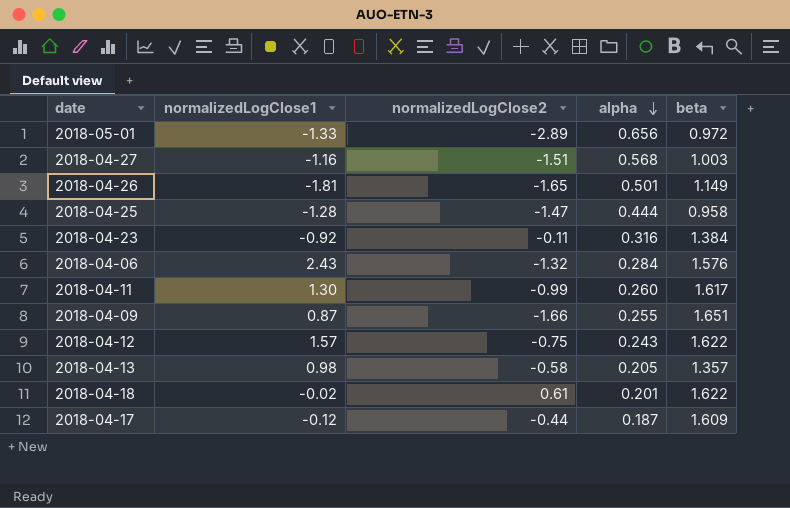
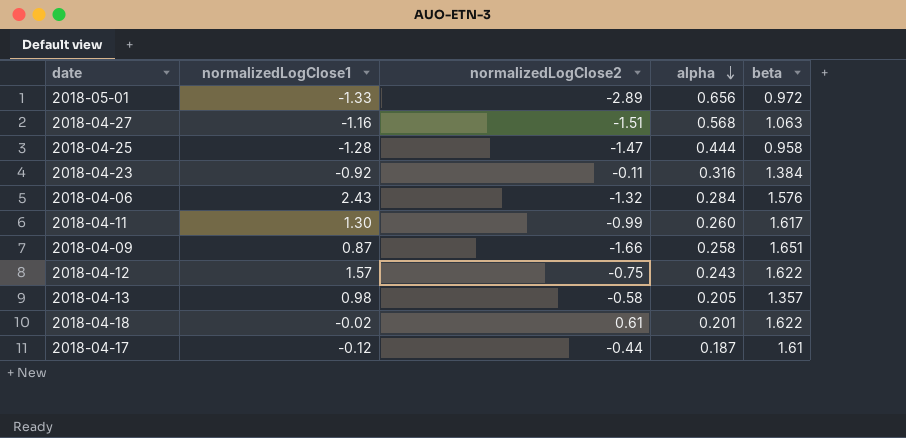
row 2018-04-26: -1.81 | -1.65 | 0.501 | 1.149 -> none
2018-04-27 | beta: 1.003 -> 1.063
2018-04-09 | alpha: 0.255 -> 0.258
2018-04-17 | beta: 1.609 -> 1.61

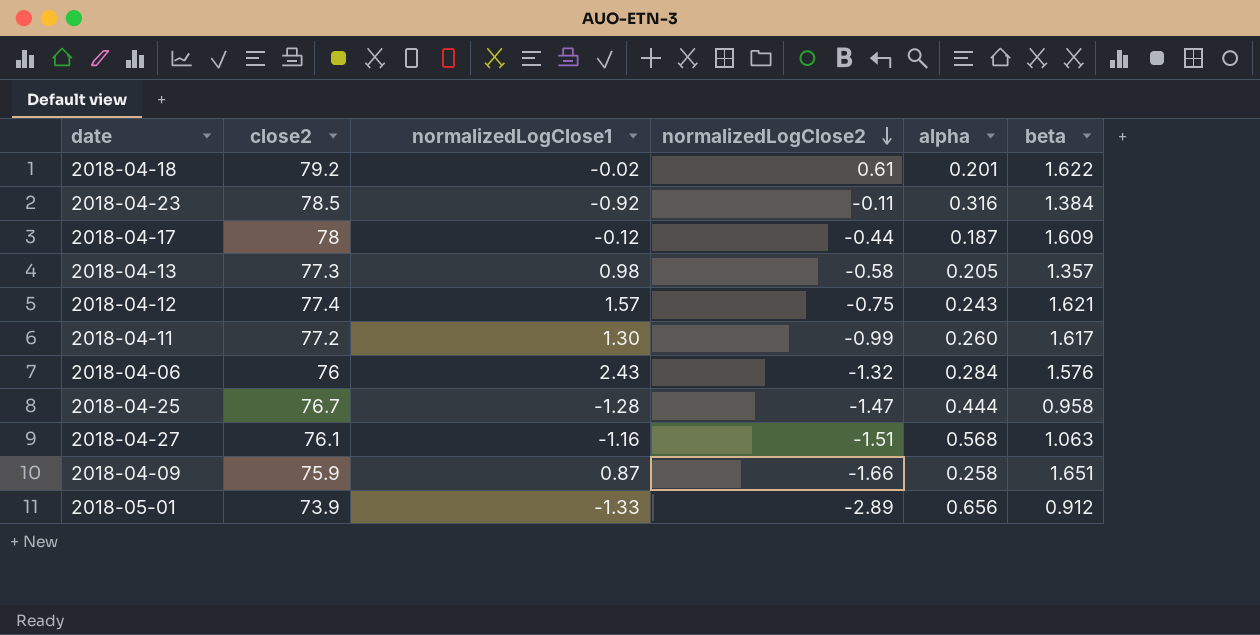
row order: alpha descending -> normalizedLogClose2 descending
column close2 | position: none -> 2
2018-04-17 | beta: 1.61 -> 1.609
2018-04-12 | beta: 1.622 -> 1.621
2018-05-01 | beta: 0.972 -> 0.912

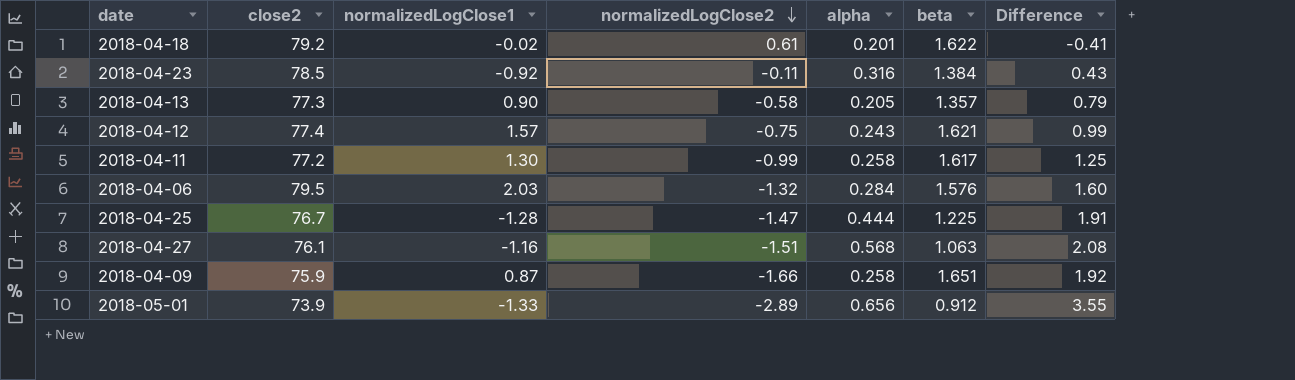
column Difference | formula: none -> [alpha] - [normalizedLogClose2]
row 2018-04-17: 78 | -0.12 | -0.44 | 0.187 | 1.609 -> none
2018-04-13 | normalizedLogClose1: 0.98 -> 0.90
2018-04-11 | alpha: 0.260 -> 0.258
2018-04-06 | close2: 76 -> 79.5
2018-04-06 | normalizedLogClose1: 2.43 -> 2.03
2018-04-25 | beta: 0.958 -> 1.225

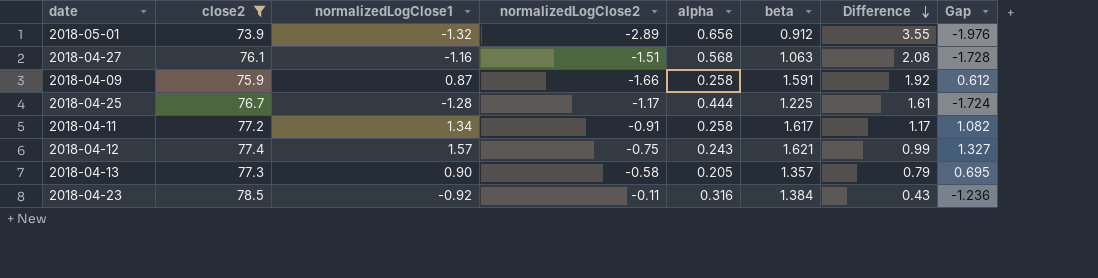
filter: none -> close2 <= 78.5
row order: normalizedLogClose2 descending -> Difference descending
column Gap | formula: none -> [normalizedLogClose1] - [alpha]
2018-05-01 | normalizedLogClose1: -1.33 -> -1.32
2018-04-09 | beta: 1.651 -> 1.591
2018-04-25 | normalizedLogClose2: -1.47 -> -1.17
2018-04-25 | Difference: 1.91 -> 1.61
2018-04-11 | normalizedLogClose1: 1.30 -> 1.34
2018-04-11 | normalizedLogClose2: -0.99 -> -0.91
2018-04-11 | Difference: 1.25 -> 1.17

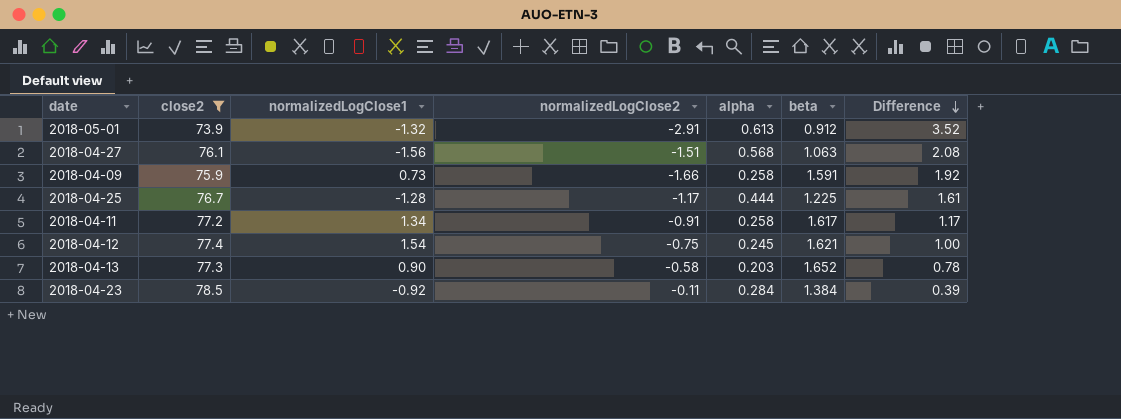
column Gap | formula: [normalizedLogClose1] - [alpha] -> none
2018-05-01 | normalizedLogClose2: -2.89 -> -2.91
2018-05-01 | alpha: 0.656 -> 0.613
2018-05-01 | Difference: 3.55 -> 3.52
2018-04-27 | normalizedLogClose1: -1.16 -> -1.56
2018-04-09 | normalizedLogClose1: 0.87 -> 0.73
2018-04-12 | normalizedLogClose1: 1.57 -> 1.54
2018-04-12 | alpha: 0.243 -> 0.245
2018-04-12 | Difference: 0.99 -> 1.00
2018-04-13 | alpha: 0.205 -> 0.203
2018-04-13 | beta: 1.357 -> 1.652
2018-04-13 | Difference: 0.79 -> 0.78
2018-04-23 | alpha: 0.316 -> 0.284
2018-04-23 | Difference: 0.43 -> 0.39

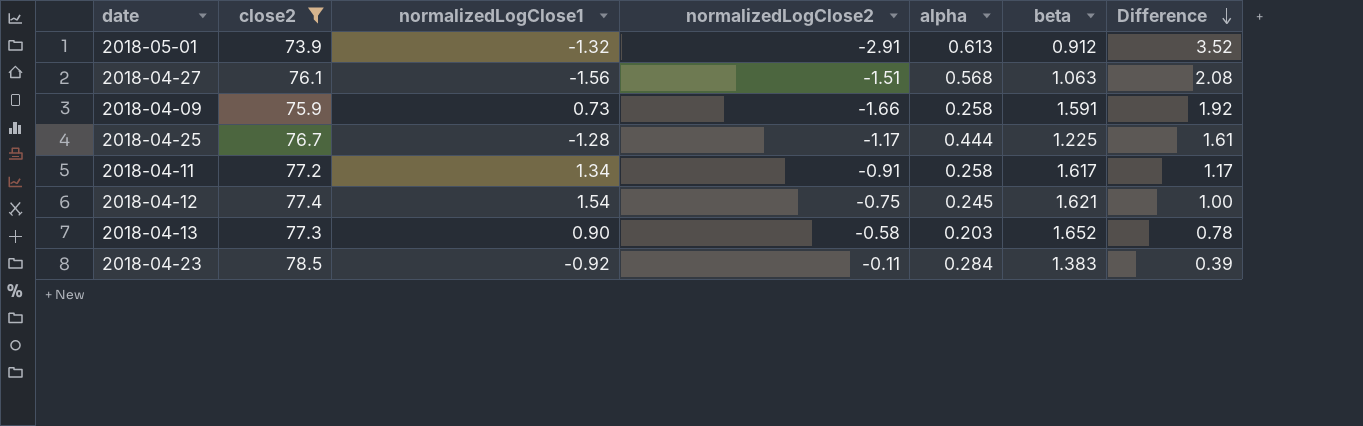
2018-04-23 | beta: 1.384 -> 1.383

